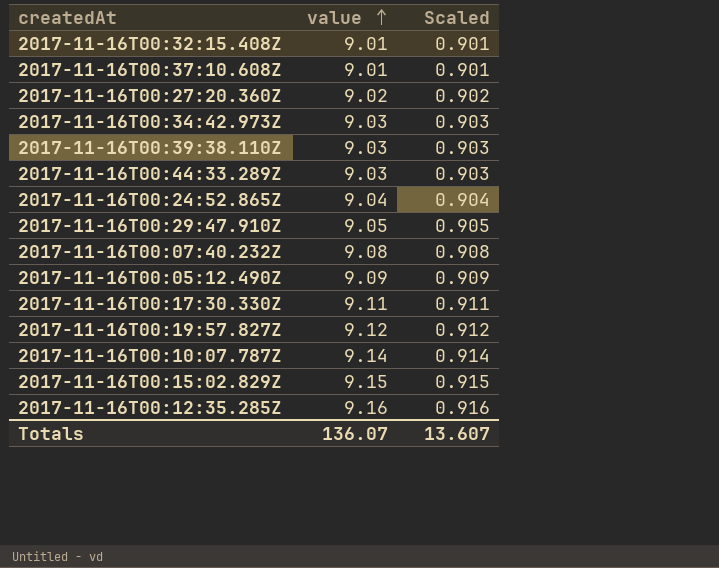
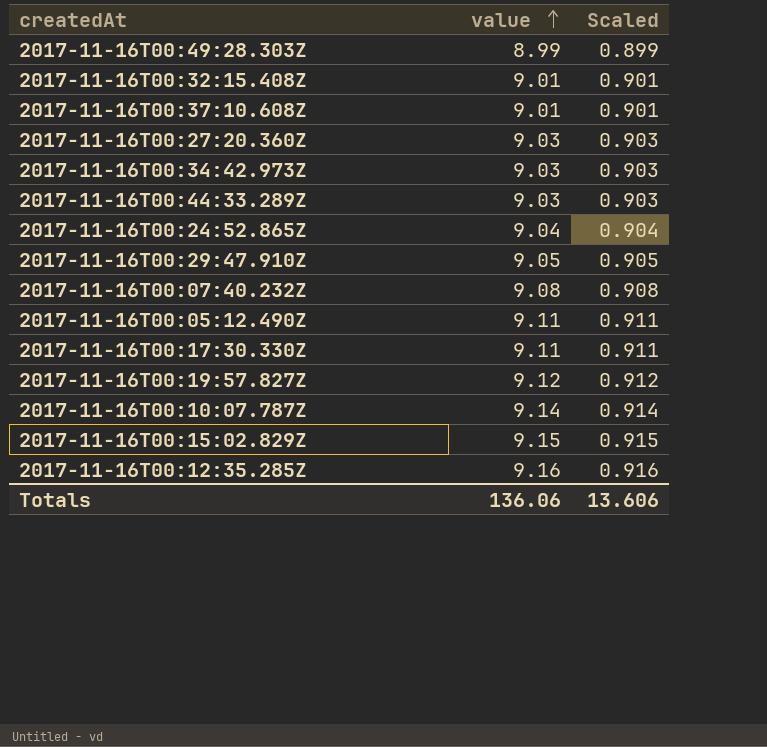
row 2017-11-16T00:39:38.110Z: 9.03 | 0.903 -> none
row 2017-11-16T00:49:28.303Z: none -> 8.99 | 0.899
2017-11-16T00:27:20.360Z | value: 9.02 -> 9.03
2017-11-16T00:27:20.360Z | Scaled: 0.902 -> 0.903
2017-11-16T00:05:12.490Z | value: 9.09 -> 9.11
2017-11-16T00:05:12.490Z | Scaled: 0.909 -> 0.911
Totals | value: 136.07 -> 136.06
Totals | Scaled: 13.607 -> 13.606

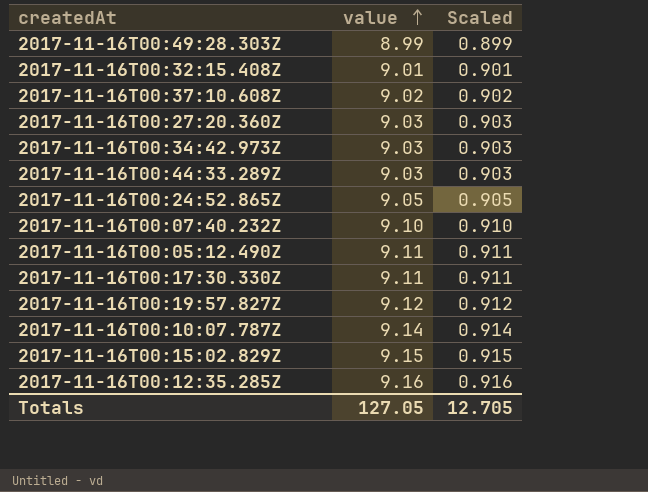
row 2017-11-16T00:29:47.910Z: 9.05 | 0.905 -> none
2017-11-16T00:37:10.608Z | value: 9.01 -> 9.02
2017-11-16T00:37:10.608Z | Scaled: 0.901 -> 0.902
2017-11-16T00:24:52.865Z | value: 9.04 -> 9.05
2017-11-16T00:24:52.865Z | Scaled: 0.904 -> 0.905
2017-11-16T00:07:40.232Z | value: 9.08 -> 9.10
2017-11-16T00:07:40.232Z | Scaled: 0.908 -> 0.910
Totals | value: 136.06 -> 127.05
Totals | Scaled: 13.606 -> 12.705

